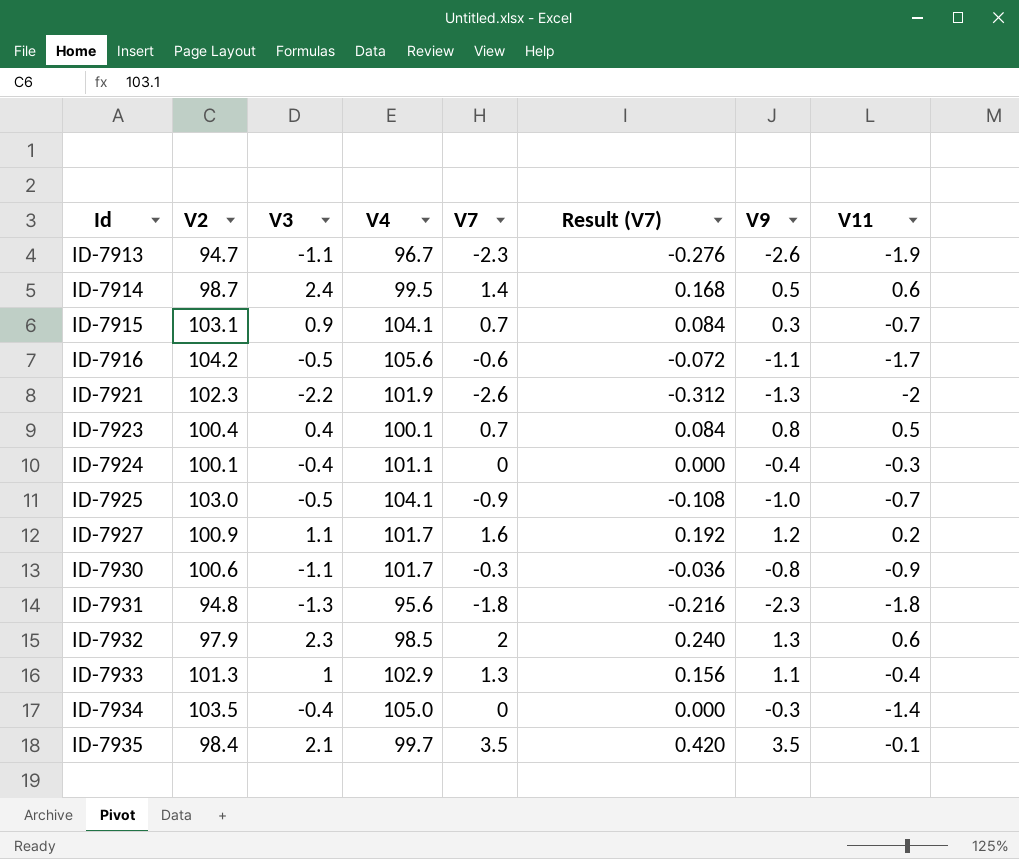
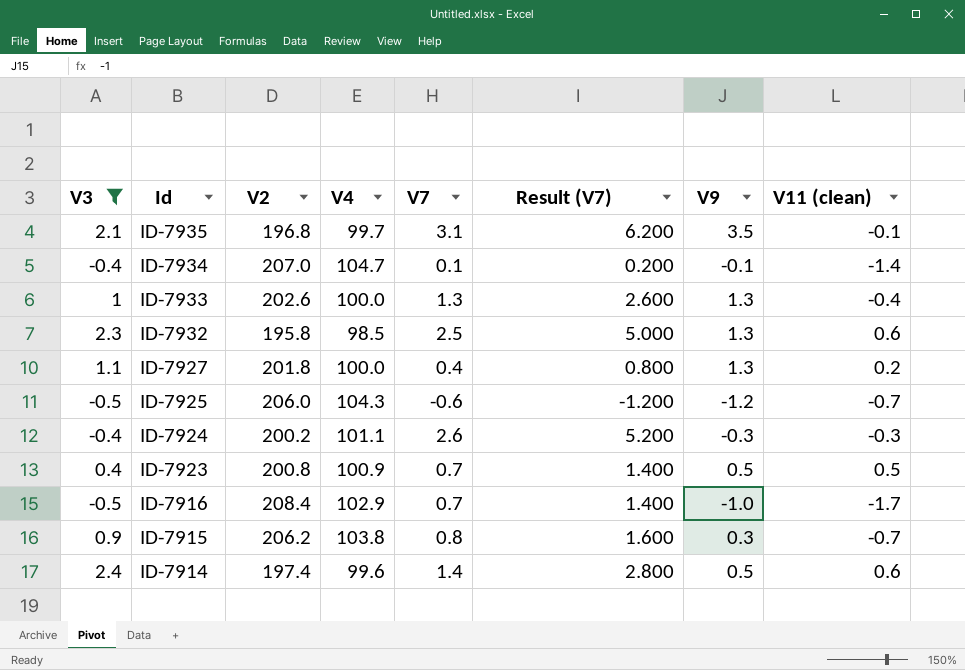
filter: none -> V3 >= -0.5
row order: Id ascending -> Id descending
column V3 | position: 3 -> 1
column Result (V7) | formula: [V7] * 0.12 -> [V7] * 2
column name: V11 -> V11 (clean)
ID-7935 | V2: 98.4 -> 196.8
ID-7935 | V7: 3.5 -> 3.1
ID-7934 | V2: 103.5 -> 207.0
ID-7934 | V4: 105.0 -> 104.7
ID-7934 | V7: 0 -> 0.1
ID-7934 | V9: -0.3 -> -0.1
ID-7933 | V2: 101.3 -> 202.6
ID-7933 | V4: 102.9 -> 100.0
ID-7933 | V9: 1.1 -> 1.3
ID-7932 | V2: 97.9 -> 195.8
ID-7932 | V7: 2 -> 2.5
ID-7927 | V2: 100.9 -> 201.8
ID-7927 | V4: 101.7 -> 100.0
ID-7927 | V7: 1.6 -> 0.4
ID-7927 | V9: 1.2 -> 1.3
ID-7925 | V2: 103.0 -> 206.0
ID-7925 | V4: 104.1 -> 104.3
ID-7925 | V7: -0.9 -> -0.6
ID-7925 | V9: -1.0 -> -1.2
ID-7924 | V2: 100.1 -> 200.2
ID-7924 | V7: 0 -> 2.6
ID-7924 | V9: -0.4 -> -0.3
ID-7923 | V2: 100.4 -> 200.8
ID-7923 | V4: 100.1 -> 100.9
ID-7923 | V9: 0.8 -> 0.5
ID-7916 | V2: 104.2 -> 208.4
ID-7916 | V4: 105.6 -> 102.9
ID-7916 | V7: -0.6 -> 0.7
ID-7916 | V9: -1.1 -> -1.0
ID-7915 | V2: 103.1 -> 206.2
ID-7915 | V4: 104.1 -> 103.8
ID-7915 | V7: 0.7 -> 0.8
ID-7914 | V2: 98.7 -> 197.4
ID-7914 | V4: 99.5 -> 99.6

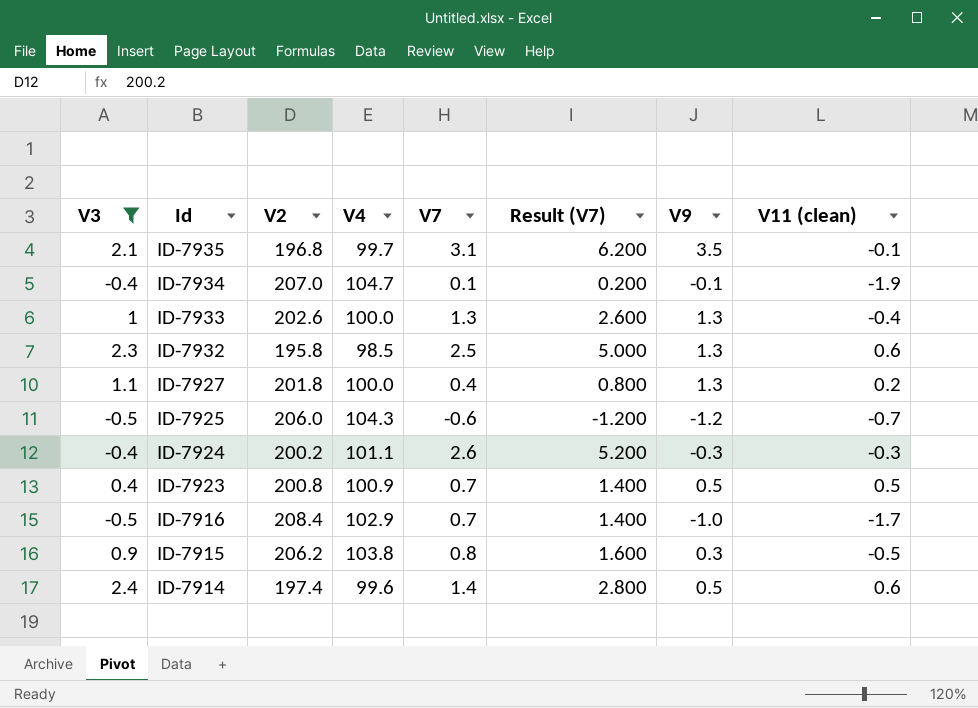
ID-7934 | V11 (clean): -1.4 -> -1.9
ID-7915 | V11 (clean): -0.7 -> -0.5

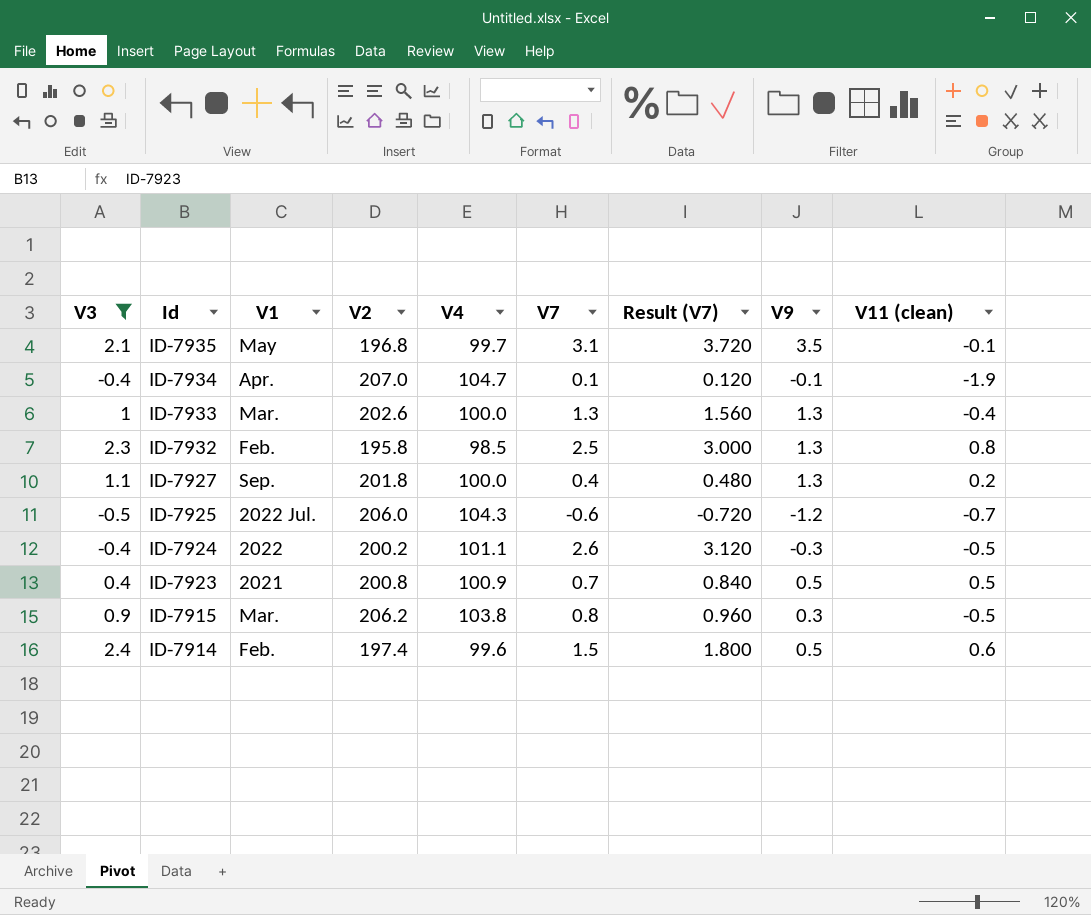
column V1 | position: none -> 3
column Result (V7) | formula: [V7] * 2 -> [V7] * 1.2
row ID-7916: -0.5 | 208.4 | 102.9 | 0.7 | 1.400 | -1.0 | -1.7 -> none
ID-7932 | V11 (clean): 0.6 -> 0.8
ID-7924 | V11 (clean): -0.3 -> -0.5
ID-7914 | V7: 1.4 -> 1.5

